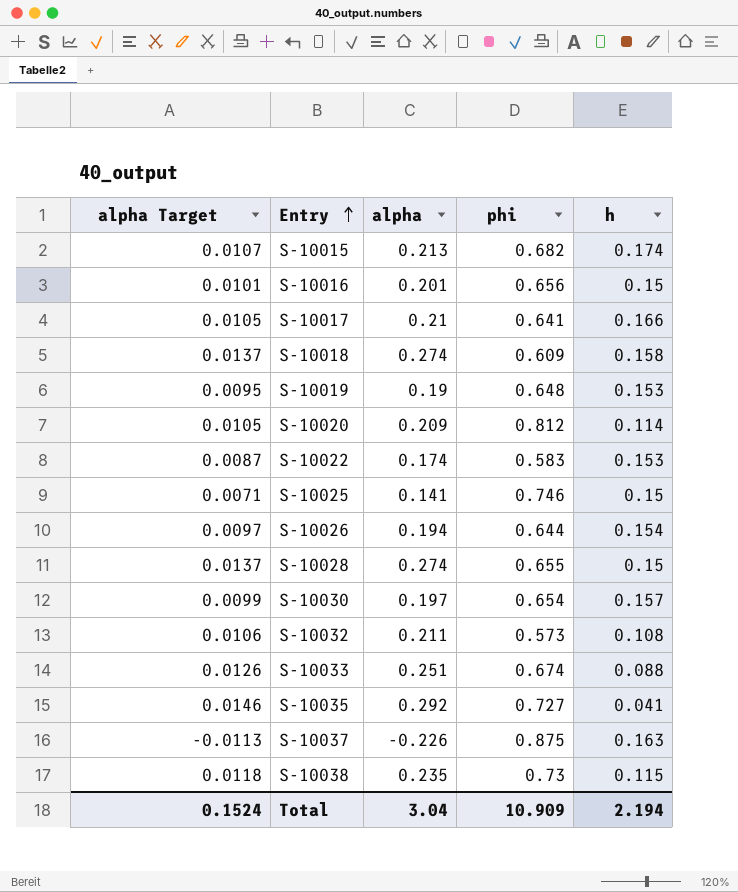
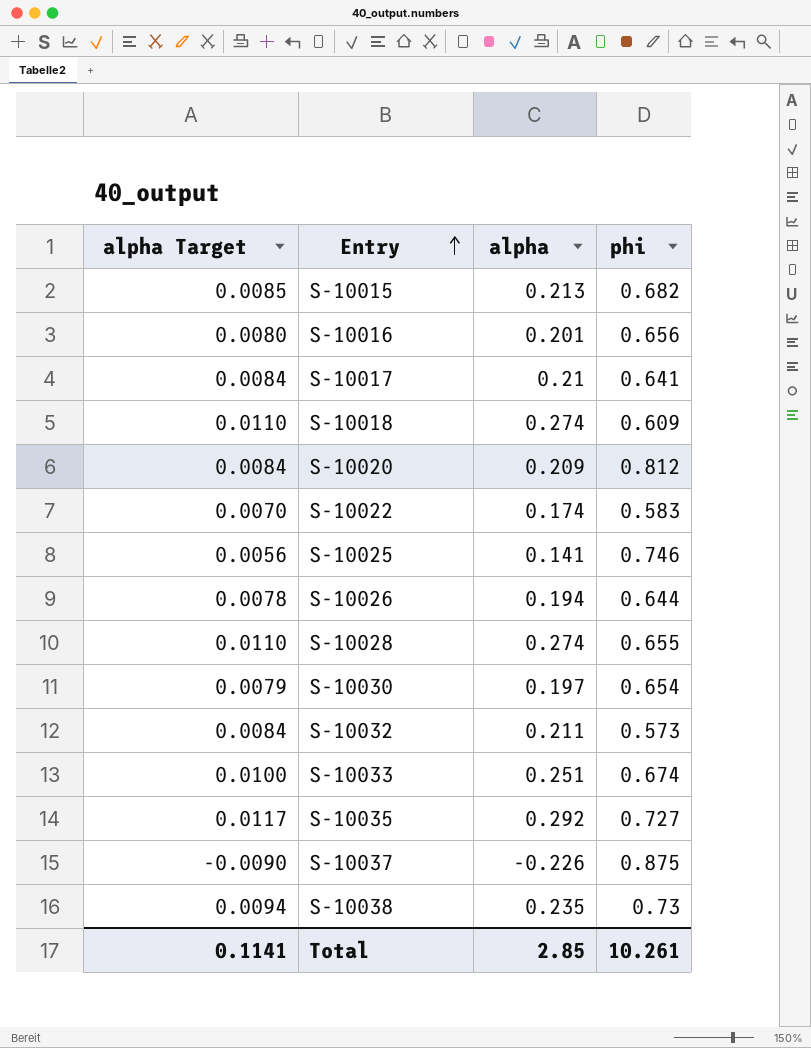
column h | position: 5 -> none
column alpha Target | formula: [alpha] * 0.05 -> [alpha] * 0.04
row S-10019: 0.0095 | 0.19 | 0.648 | 0.153 -> none
Total | alpha Target: 0.1524 -> 0.1141
Total | alpha: 3.04 -> 2.85
Total | phi: 10.909 -> 10.261

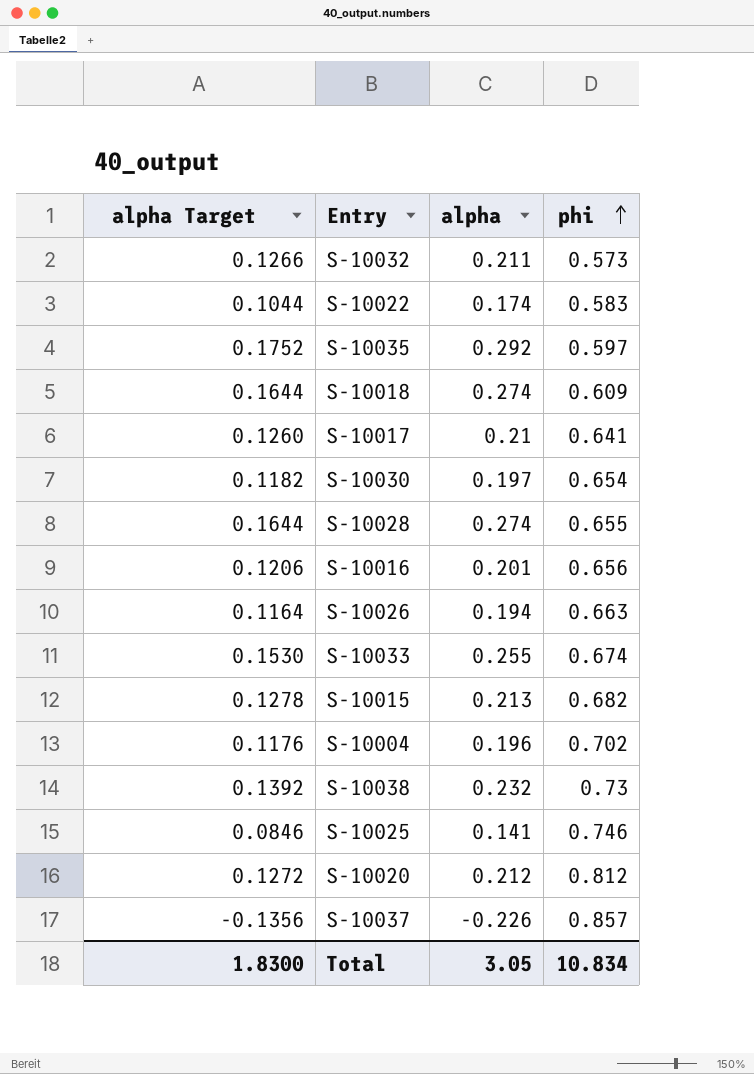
row order: Entry ascending -> phi ascending
column alpha Target | formula: [alpha] * 0.04 -> [alpha] * 0.6
S-10035 | phi: 0.727 -> 0.597
S-10026 | phi: 0.644 -> 0.663
S-10033 | alpha: 0.251 -> 0.255
row S-10004: none -> 0.1176 | 0.196 | 0.702
S-10038 | alpha: 0.235 -> 0.232
S-10020 | alpha: 0.209 -> 0.212
S-10037 | phi: 0.875 -> 0.857
Total | alpha Target: 0.1141 -> 1.8300
Total | alpha: 2.85 -> 3.05
Total | phi: 10.261 -> 10.834

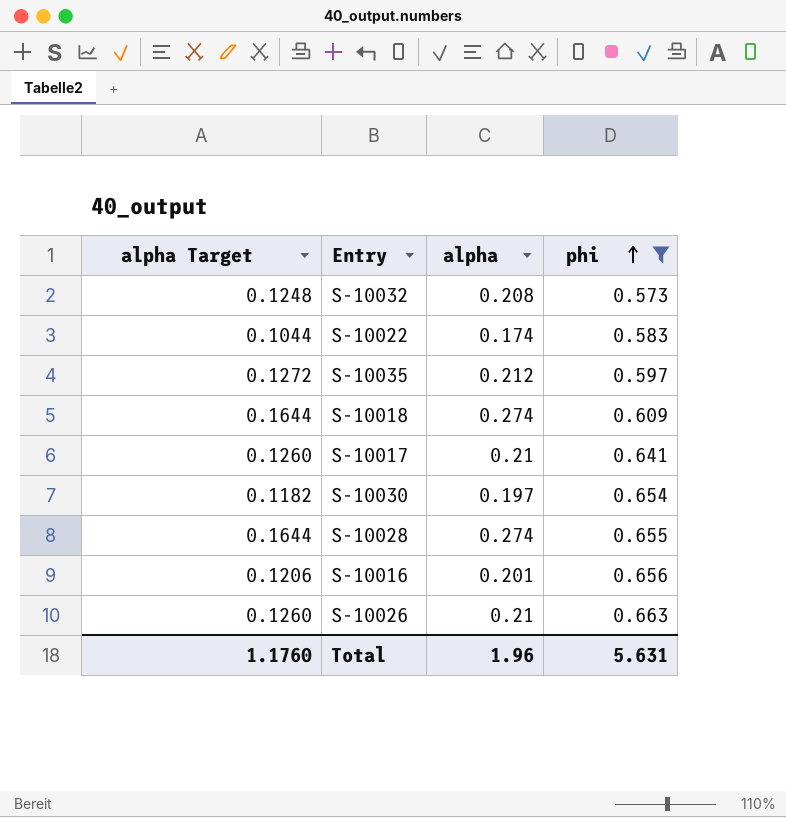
filter: none -> phi <= 0.663
S-10032 | alpha Target: 0.1266 -> 0.1248
S-10032 | alpha: 0.211 -> 0.208
S-10035 | alpha Target: 0.1752 -> 0.1272
S-10035 | alpha: 0.292 -> 0.212
S-10026 | alpha Target: 0.1164 -> 0.1260
S-10026 | alpha: 0.194 -> 0.21
Total | alpha Target: 1.8300 -> 1.1760
Total | alpha: 3.05 -> 1.96
Total | phi: 10.834 -> 5.631

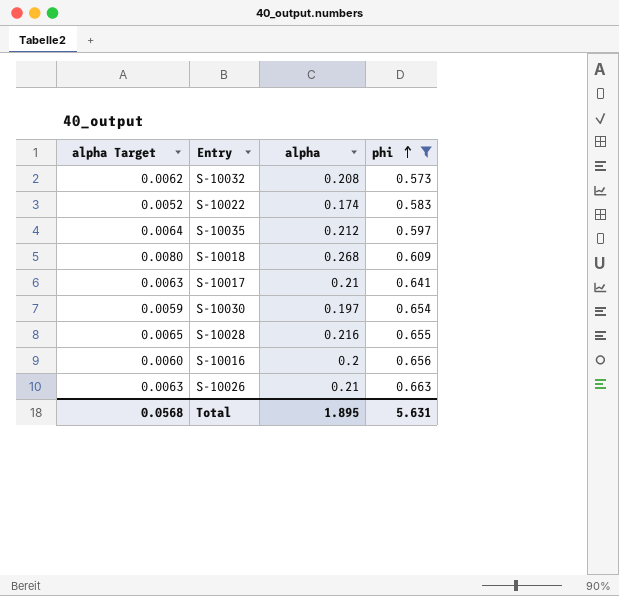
column alpha Target | formula: [alpha] * 0.6 -> [alpha] * 0.03
S-10018 | alpha: 0.274 -> 0.268
S-10028 | alpha: 0.274 -> 0.216
S-10016 | alpha: 0.201 -> 0.2
Total | alpha Target: 1.1760 -> 0.0568
Total | alpha: 1.96 -> 1.895

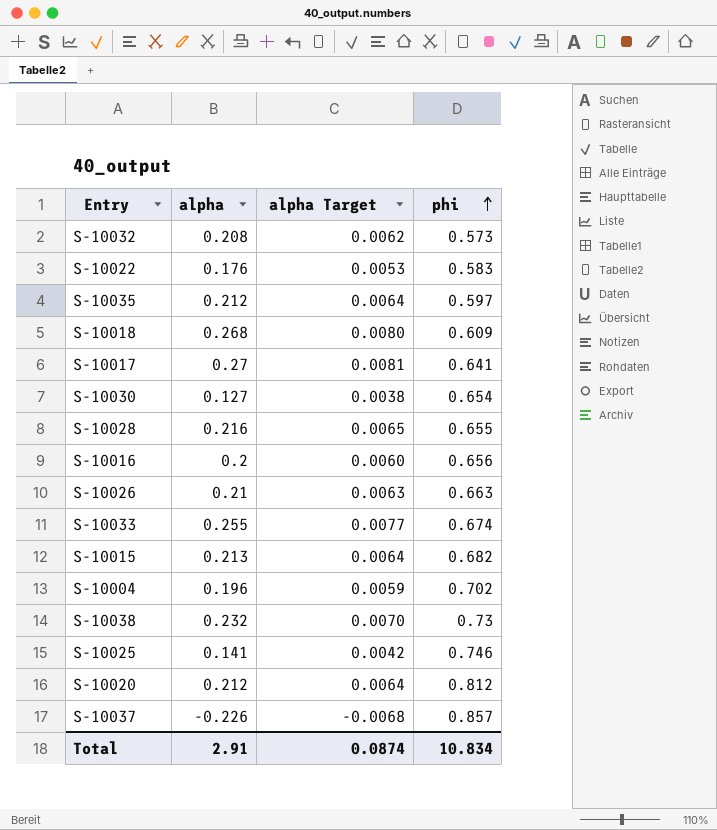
filter: phi <= 0.663 -> none
column alpha Target | position: 1 -> 3
S-10022 | alpha: 0.174 -> 0.176
S-10022 | alpha Target: 0.0052 -> 0.0053
S-10017 | alpha: 0.21 -> 0.27
S-10017 | alpha Target: 0.0063 -> 0.0081
S-10030 | alpha: 0.197 -> 0.127
S-10030 | alpha Target: 0.0059 -> 0.0038
Total | alpha: 1.895 -> 2.91
Total | alpha Target: 0.0568 -> 0.0874
Total | phi: 5.631 -> 10.834

